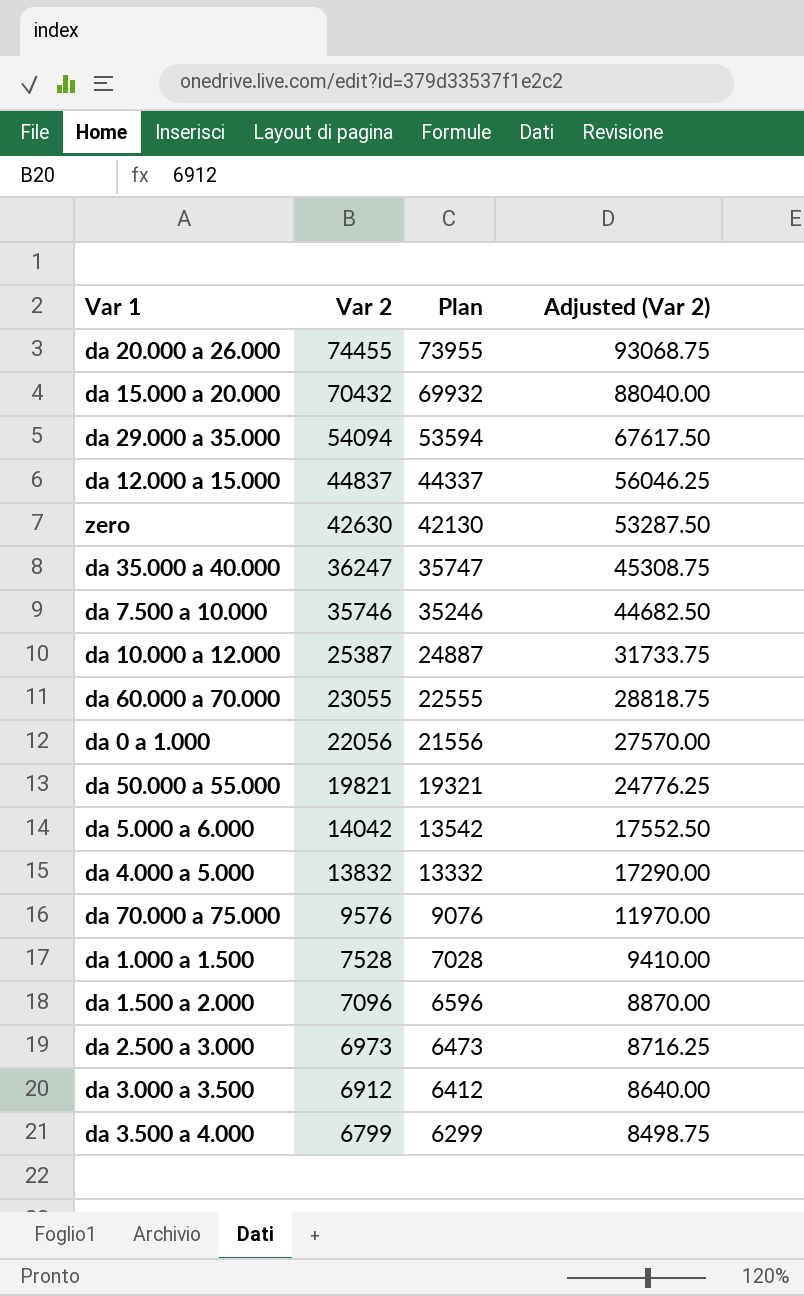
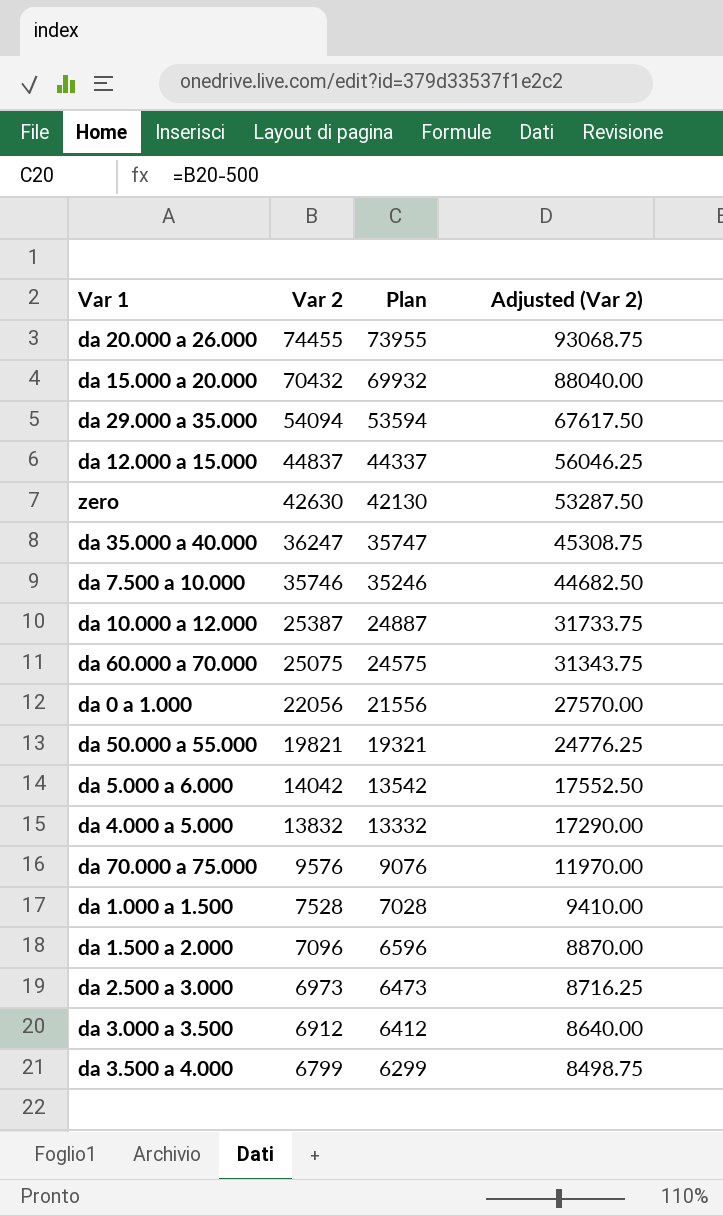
da 60.000 a 70.000 | Var 2: 23055 -> 25075
da 60.000 a 70.000 | Plan: 22555 -> 24575
da 60.000 a 70.000 | Adjusted (Var 2): 28818.75 -> 31343.75

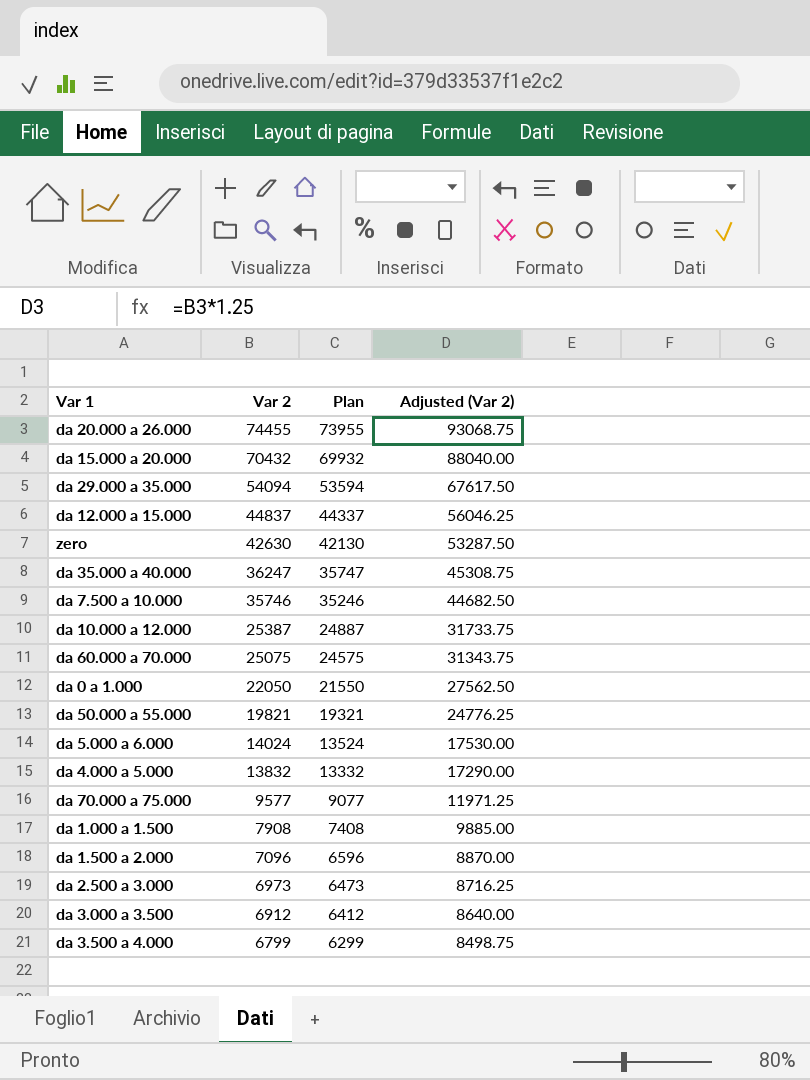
da 0 a 1.000 | Var 2: 22056 -> 22050
da 0 a 1.000 | Plan: 21556 -> 21550
da 0 a 1.000 | Adjusted (Var 2): 27570.00 -> 27562.50
da 5.000 a 6.000 | Var 2: 14042 -> 14024
da 5.000 a 6.000 | Plan: 13542 -> 13524
da 5.000 a 6.000 | Adjusted (Var 2): 17552.50 -> 17530.00
da 70.000 a 75.000 | Var 2: 9576 -> 9577
da 70.000 a 75.000 | Plan: 9076 -> 9077
da 70.000 a 75.000 | Adjusted (Var 2): 11970.00 -> 11971.25
da 1.000 a 1.500 | Var 2: 7528 -> 7908
da 1.000 a 1.500 | Plan: 7028 -> 7408
da 1.000 a 1.500 | Adjusted (Var 2): 9410.00 -> 9885.00

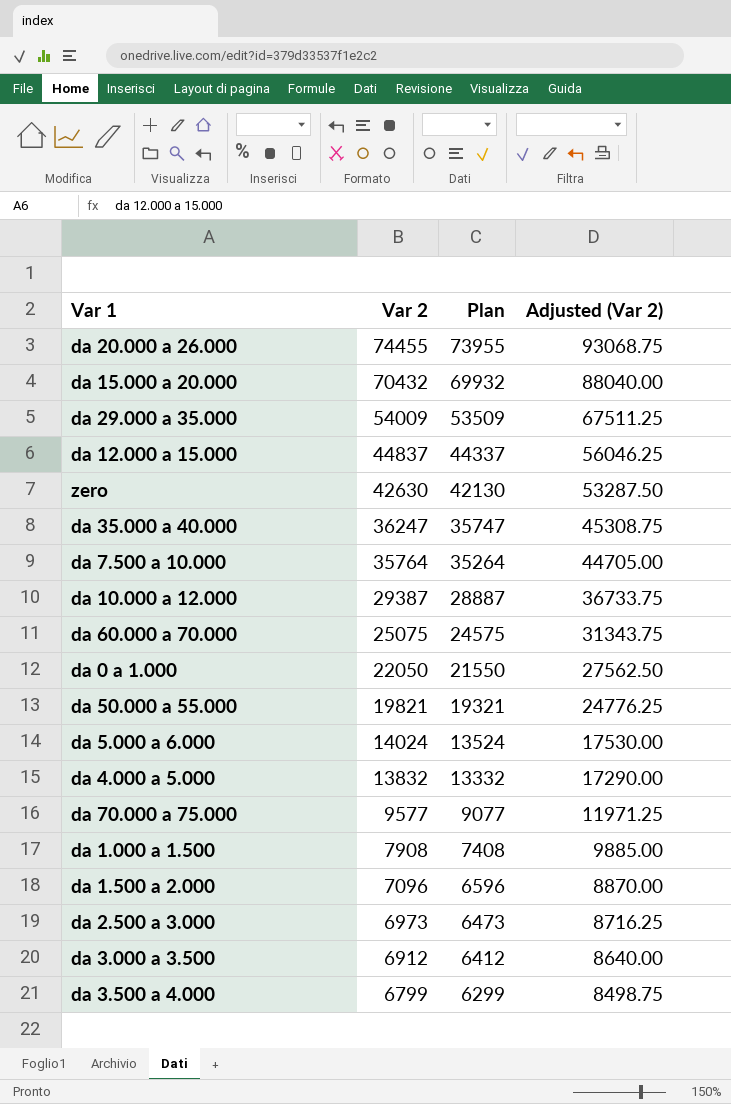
da 29.000 a 35.000 | Var 2: 54094 -> 54009
da 29.000 a 35.000 | Plan: 53594 -> 53509
da 29.000 a 35.000 | Adjusted (Var 2): 67617.50 -> 67511.25
da 7.500 a 10.000 | Var 2: 35746 -> 35764
da 7.500 a 10.000 | Plan: 35246 -> 35264
da 7.500 a 10.000 | Adjusted (Var 2): 44682.50 -> 44705.00
da 10.000 a 12.000 | Var 2: 25387 -> 29387
da 10.000 a 12.000 | Plan: 24887 -> 28887
da 10.000 a 12.000 | Adjusted (Var 2): 31733.75 -> 36733.75

